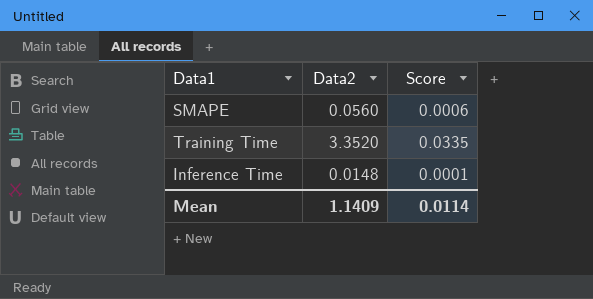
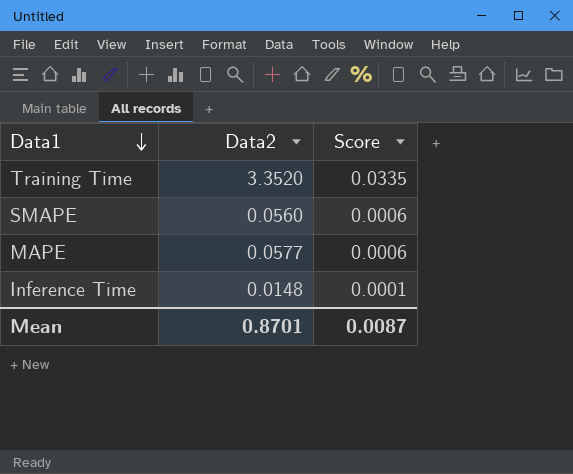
row order: none -> Data1 descending
row MAPE: none -> 0.0577 | 0.0006
Mean | Data2: 1.1409 -> 0.8701
Mean | Score: 0.0114 -> 0.0087

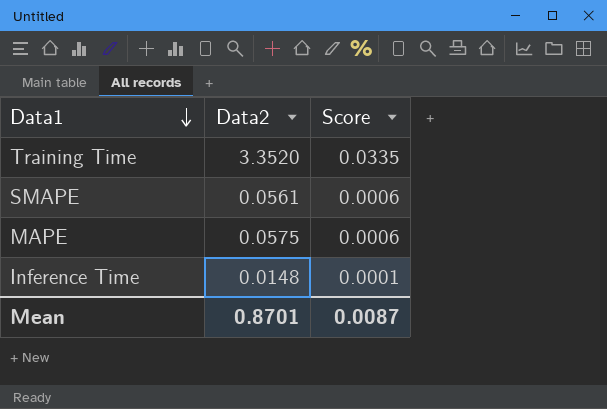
SMAPE | Data2: 0.0560 -> 0.0561
MAPE | Data2: 0.0577 -> 0.0575

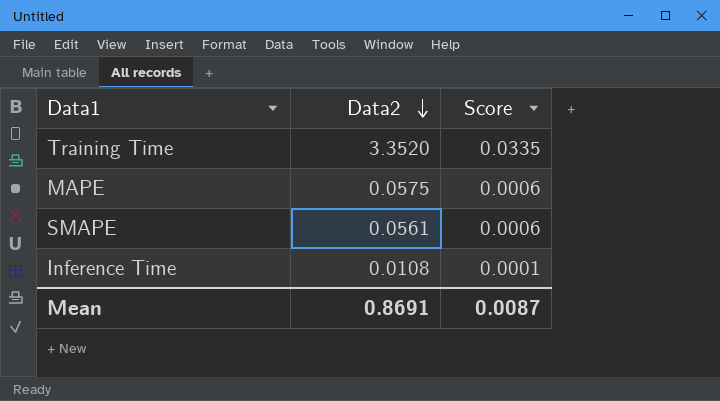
row order: Data1 descending -> Data2 descending
Inference Time | Data2: 0.0148 -> 0.0108
Mean | Data2: 0.8701 -> 0.8691

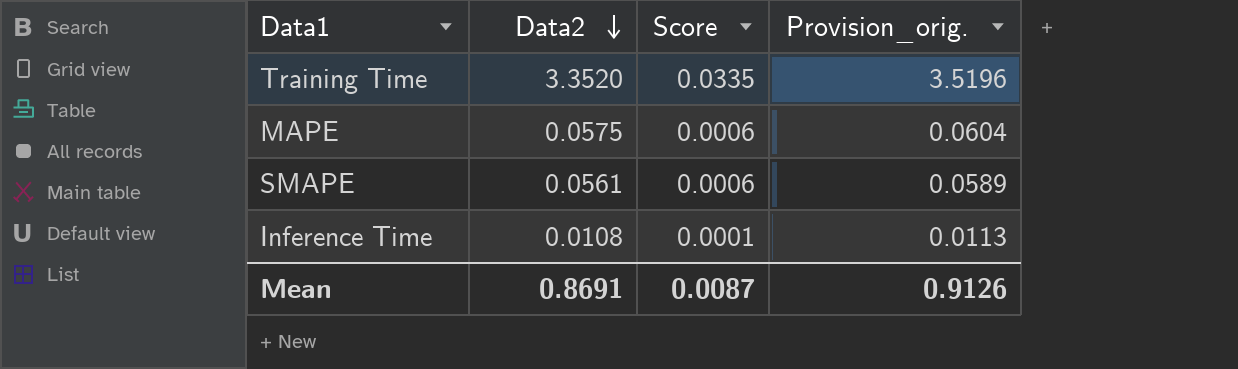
column Provision_orig. | formula: none -> [Data2] * 1.05

